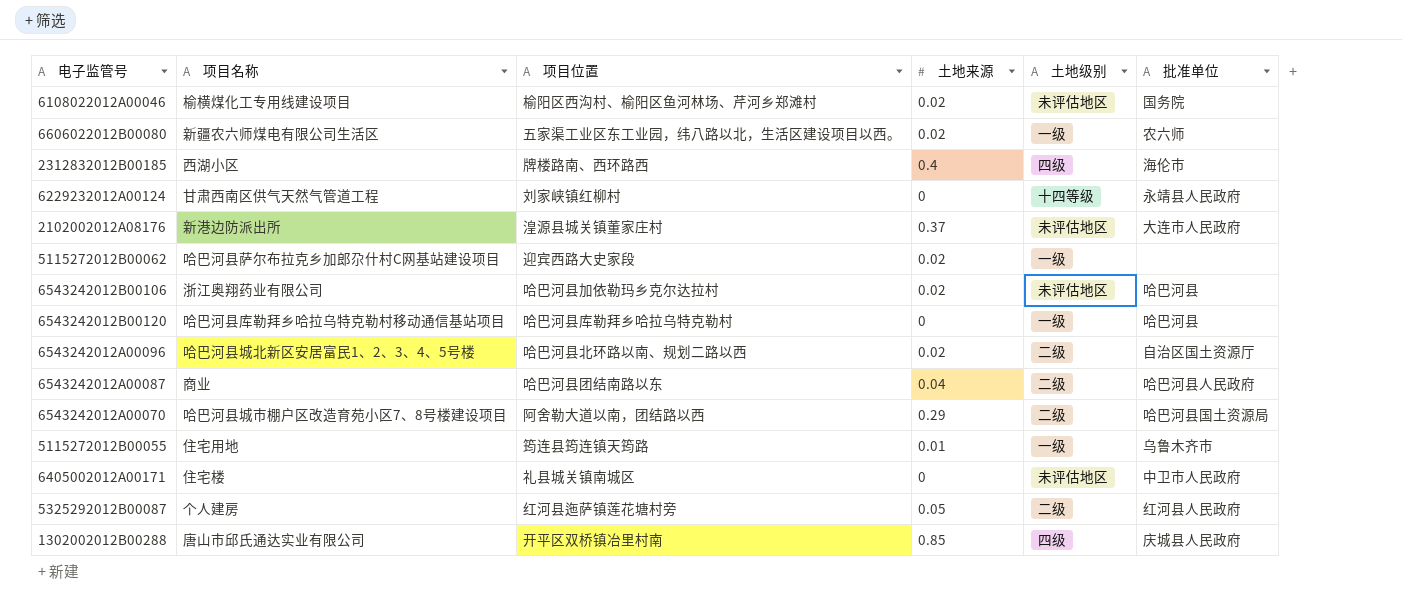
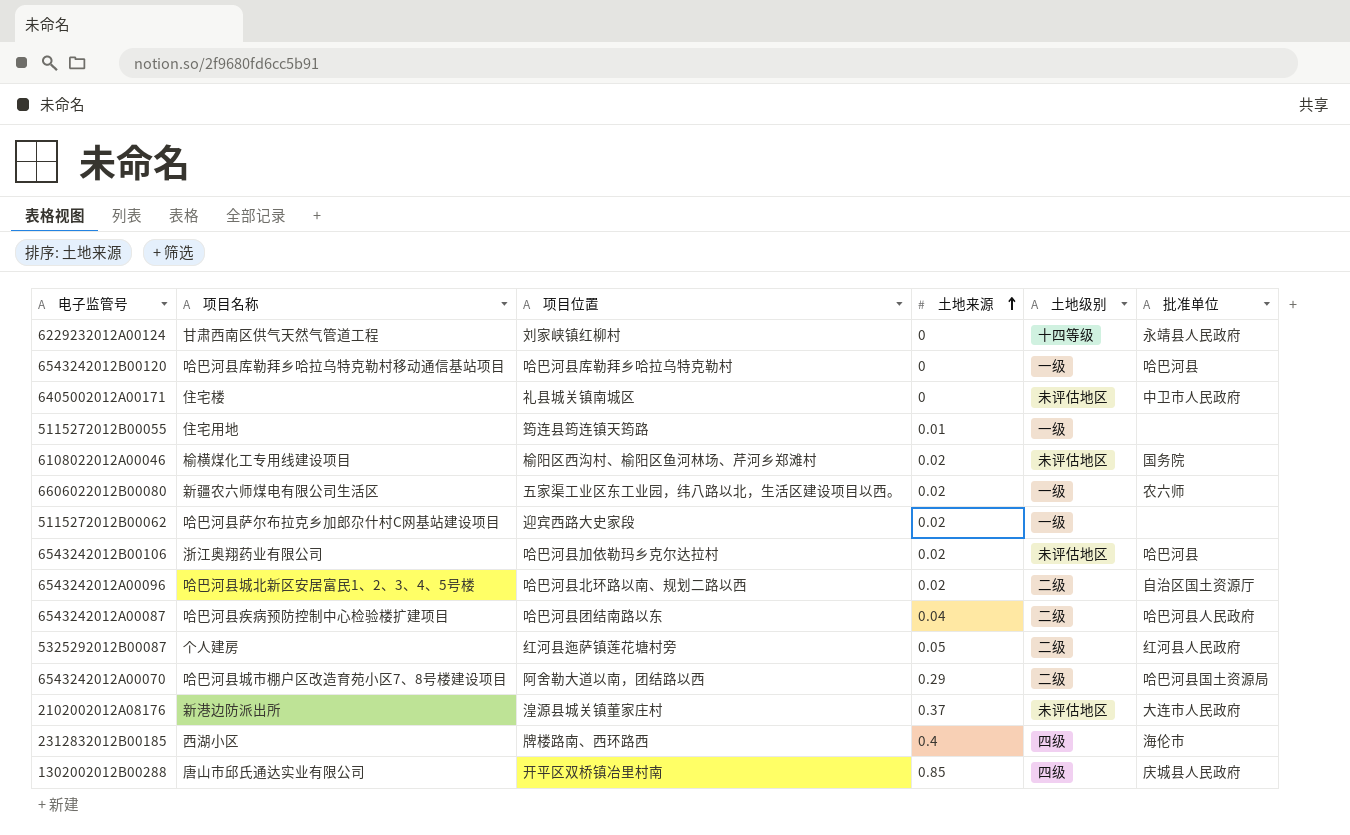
row order: none -> 土地来源 ascending
5115272012B00055 | 批准单位: 乌鲁木齐市 -> none
6543242012A00087 | 项目名称: 商业 -> 哈巴河县疾病预防控制中心检验楼扩建项目

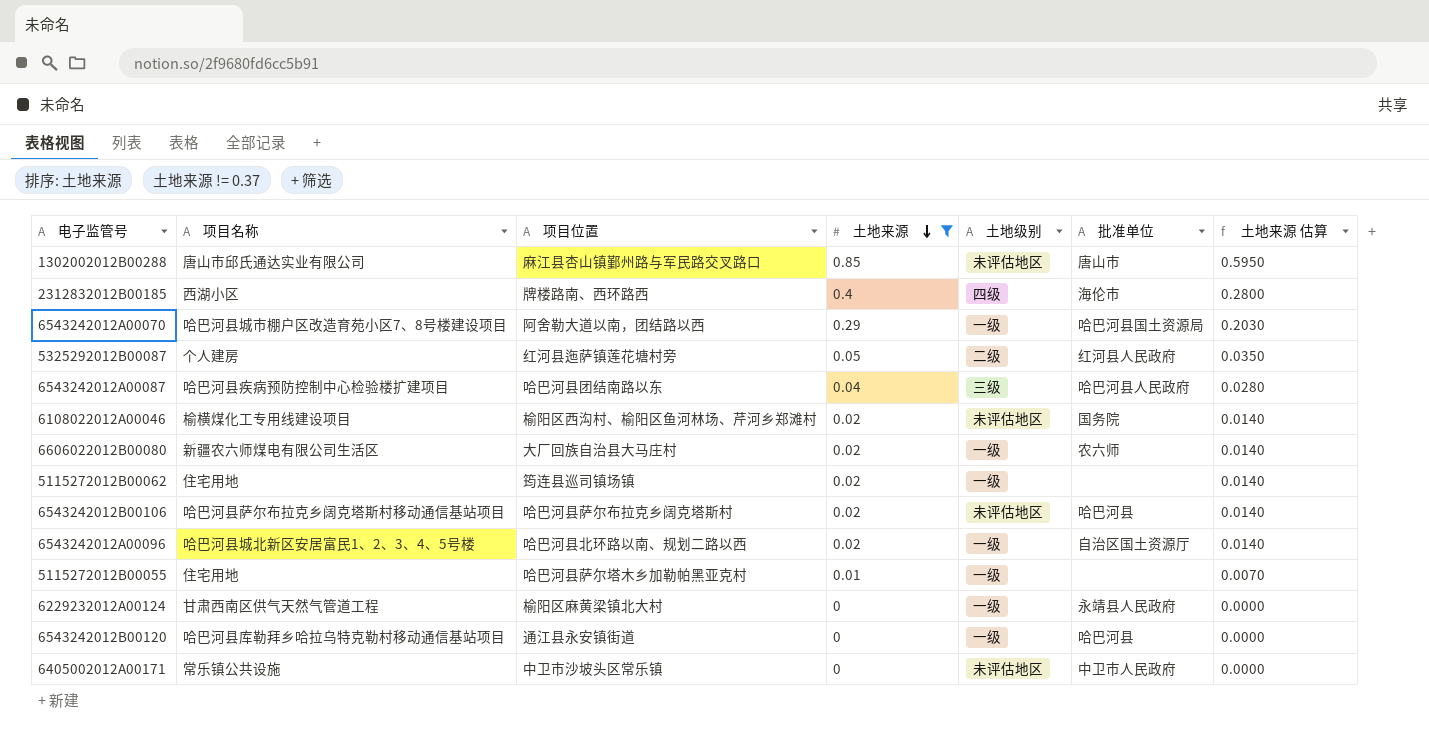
filter: none -> 土地来源 != 0.37
row order: 土地来源 ascending -> 土地来源 descending
column 土地来源 估算 | formula: none -> [土地来源] * 0.7
1302002012B00288 | 项目位置: 开平区双桥镇冶里村南 -> 麻江县杏山镇鄞州路与军民路交叉路口
1302002012B00288 | 土地级别: 四级 -> 未评估地区
1302002012B00288 | 批准单位: 庆城县人民政府 -> 唐山市
6543242012A00070 | 土地级别: 二级 -> 一级
6543242012A00087 | 土地级别: 二级 -> 三级
6606022012B00080 | 项目位置: 五家渠工业区东工业园，纬八路以北，生活区建设项目以西。 -> 大厂回族自治县大马庄村
5115272012B00062 | 项目名称: 哈巴河县萨尔布拉克乡加郎尕什村C网基站建设项目 -> 住宅用地
5115272012B00062 | 项目位置: 迎宾西路大史家段 -> 筠连县巡司镇场镇
6543242012B00106 | 项目名称: 浙江奥翔药业有限公司 -> 哈巴河县萨尔布拉克乡阔克塔斯村移动通信基站项目
6543242012B00106 | 项目位置: 哈巴河县加依勒玛乡克尔达拉村 -> 哈巴河县萨尔布拉克乡阔克塔斯村
6543242012A00096 | 土地级别: 二级 -> 一级
5115272012B00055 | 项目位置: 筠连县筠连镇天筠路 -> 哈巴河县萨尔塔木乡加勒帕黑亚克村
6229232012A00124 | 项目位置: 刘家峡镇红柳村 -> 榆阳区麻黄梁镇北大村
6229232012A00124 | 土地级别: 十四等级 -> 一级
6543242012B00120 | 项目位置: 哈巴河县库勒拜乡哈拉乌特克勒村 -> 通江县永安镇街道
6405002012A00171 | 项目名称: 住宅楼 -> 常乐镇公共设施
6405002012A00171 | 项目位置: 礼县城关镇南城区 -> 中卫市沙坡头区常乐镇

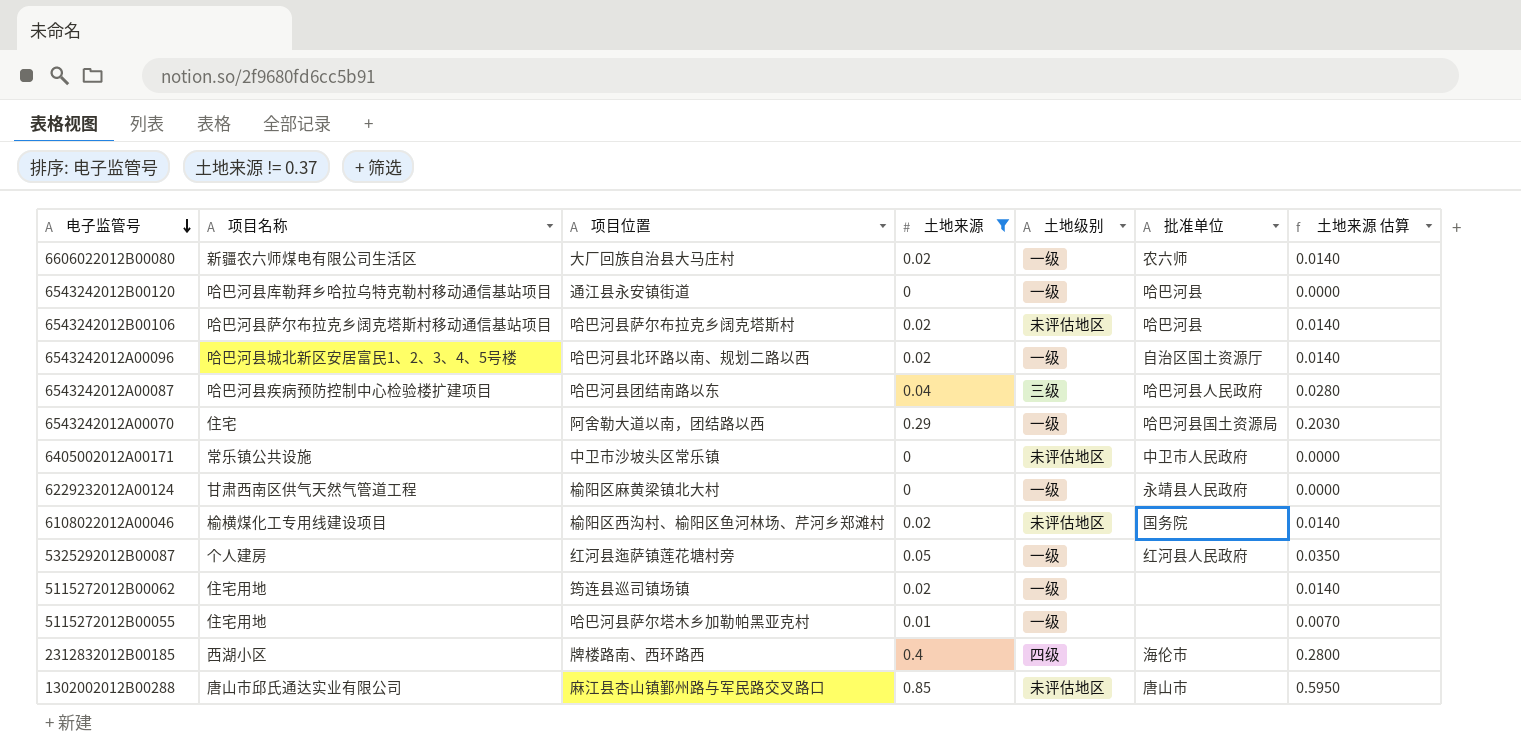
row order: 土地来源 descending -> 电子监管号 descending
6543242012A00070 | 项目名称: 哈巴河县城市棚户区改造育苑小区7、8号楼建设项目 -> 住宅
5325292012B00087 | 土地级别: 二级 -> 一级

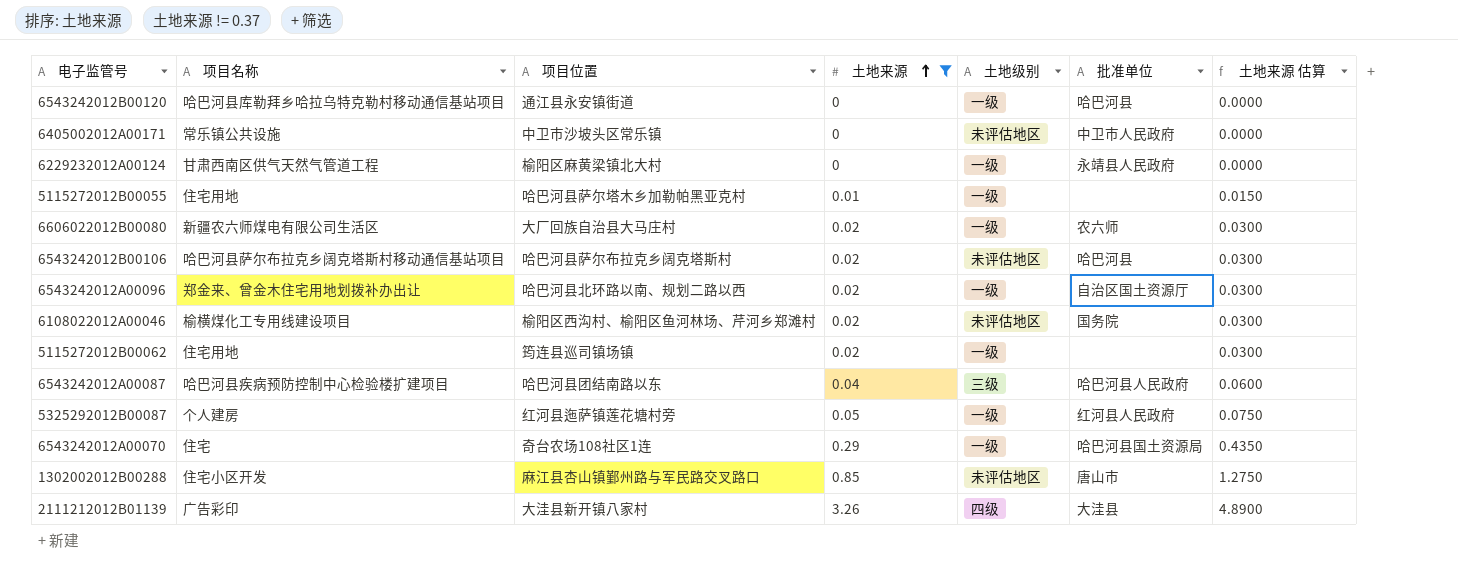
row order: 电子监管号 descending -> 土地来源 ascending
column 土地来源 估算 | formula: [土地来源] * 0.7 -> [土地来源] * 1.5
row 2312832012B00185: 西湖小区 | 牌楼路南、西环路西 | 0.4 | 四级 | 海伦市 | 0.2800 -> none
6543242012A00096 | 项目名称: 哈巴河县城北新区安居富民1、2、3、4、5号楼 -> 郑金来、曾金木住宅用地划拨补办出让
6543242012A00070 | 项目位置: 阿舍勒大道以南，团结路以西 -> 奇台农场108社区1连
1302002012B00288 | 项目名称: 唐山市邱氏通达实业有限公司 -> 住宅小区开发
row 2111212012B01139: none -> 广告彩印 | 大洼县新开镇八家村 | 3.26 | 四级 | 大洼县 | 4.8900

